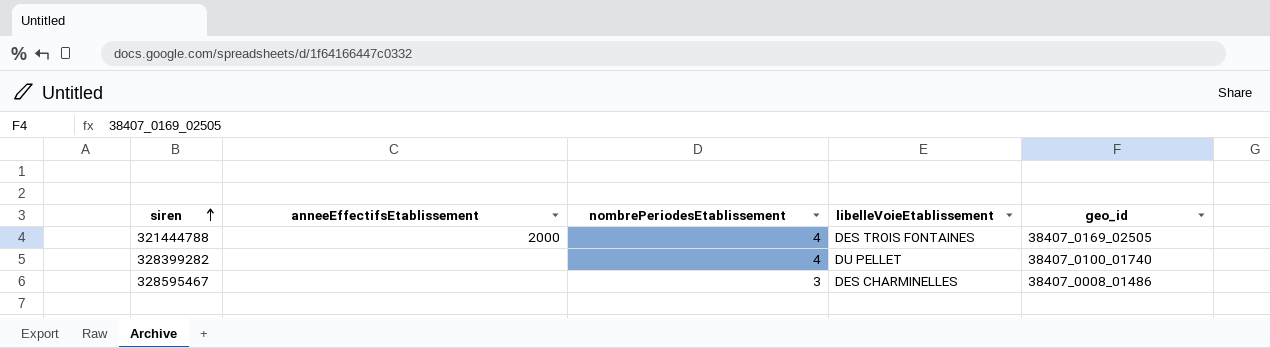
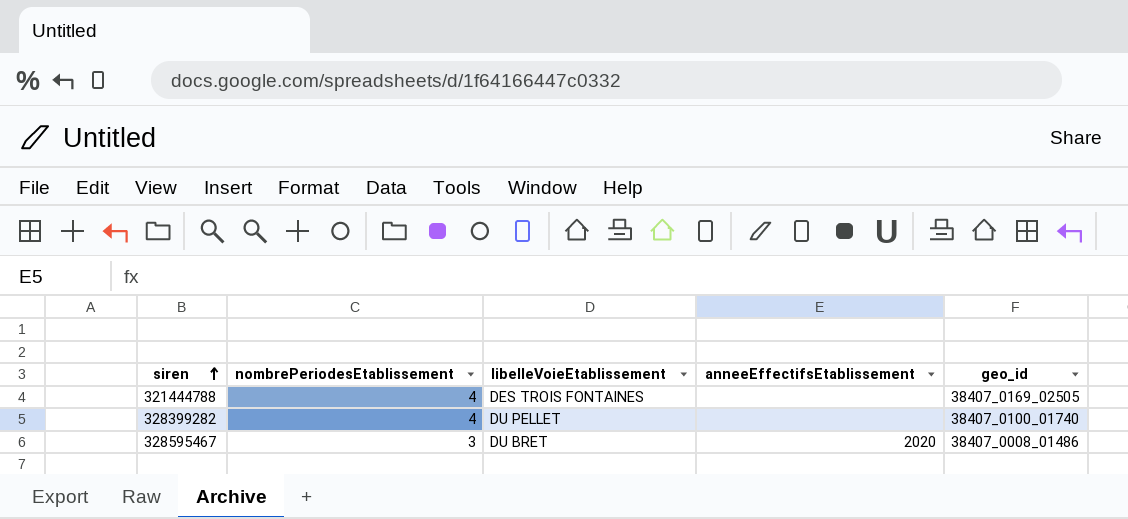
column anneeEffectifsEtablissement | position: 2 -> 4
321444788 | anneeEffectifsEtablissement: 2000 -> none
328595467 | libelleVoieEtablissement: DES CHARMINELLES -> DU BRET
328595467 | anneeEffectifsEtablissement: none -> 2020

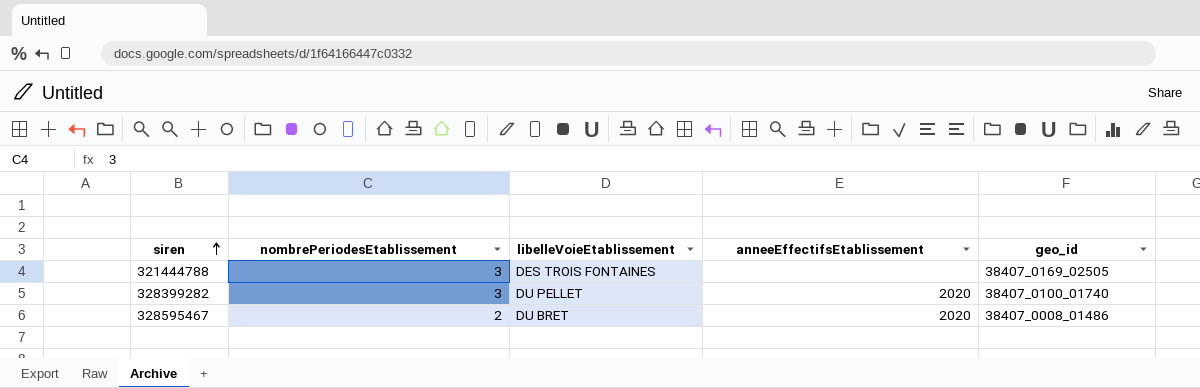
321444788 | nombrePeriodesEtablissement: 4 -> 3
328399282 | nombrePeriodesEtablissement: 4 -> 3
328399282 | anneeEffectifsEtablissement: none -> 2020
328595467 | nombrePeriodesEtablissement: 3 -> 2

